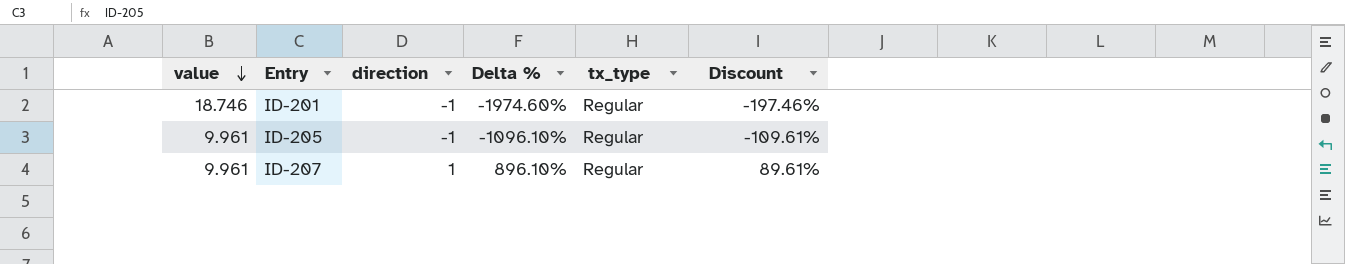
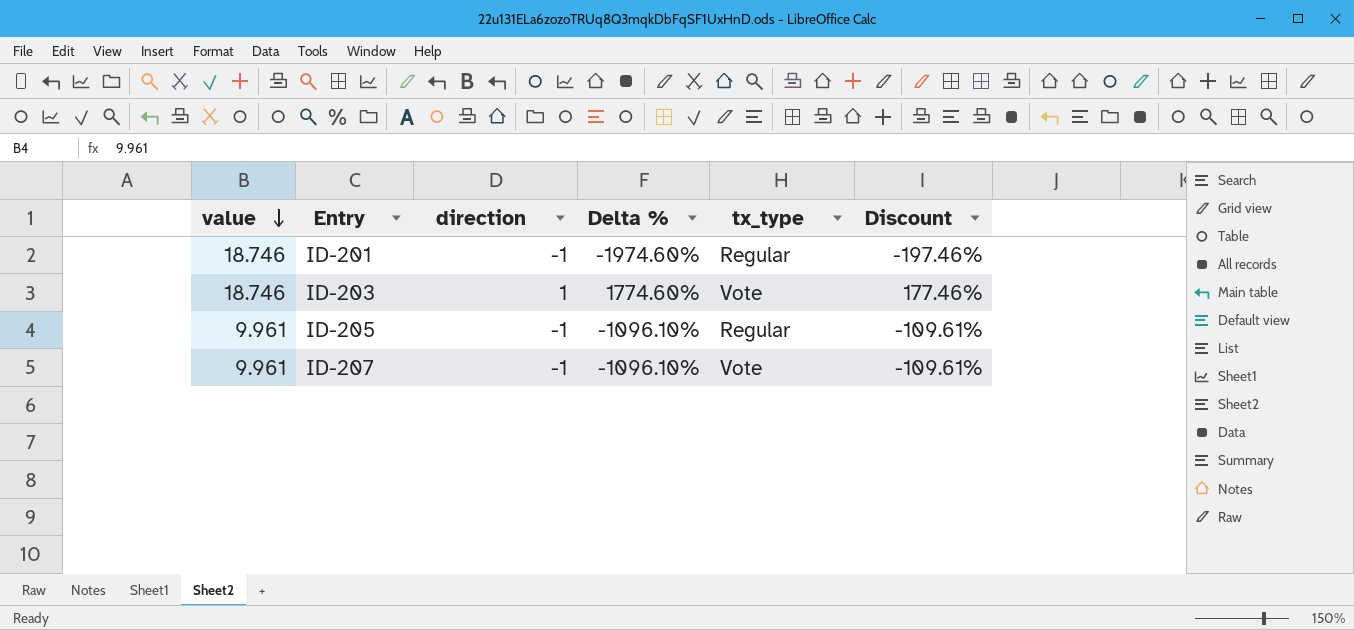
row ID-203: none -> 18.746 | 1 | 1774.60% | Vote | 177.46%
ID-207 | direction: 1 -> -1
ID-207 | Delta %: 896.10% -> -1096.10%
ID-207 | tx_type: Regular -> Vote
ID-207 | Discount: 89.61% -> -109.61%

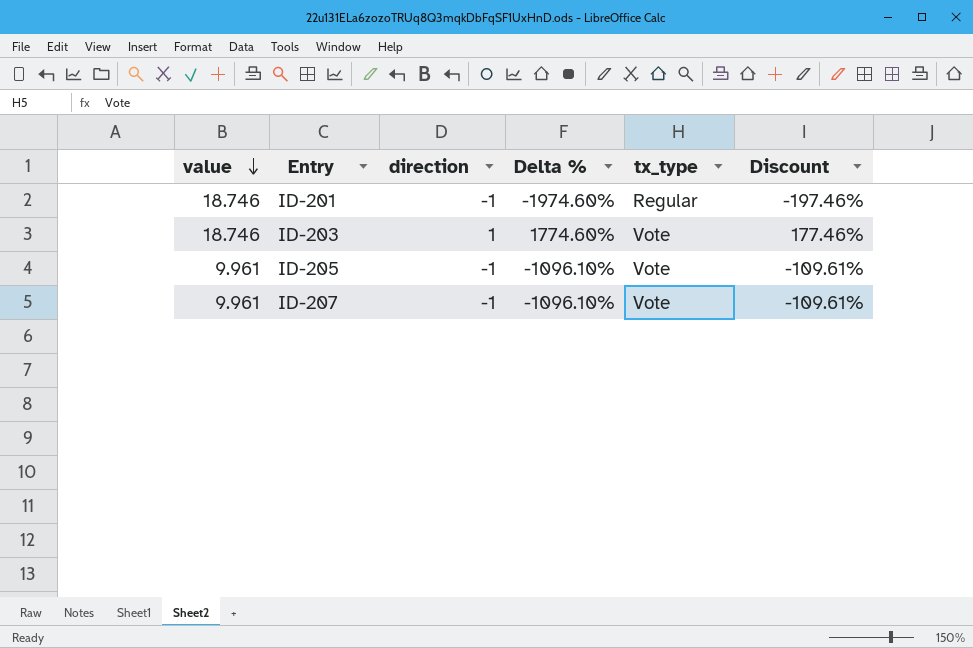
ID-205 | tx_type: Regular -> Vote

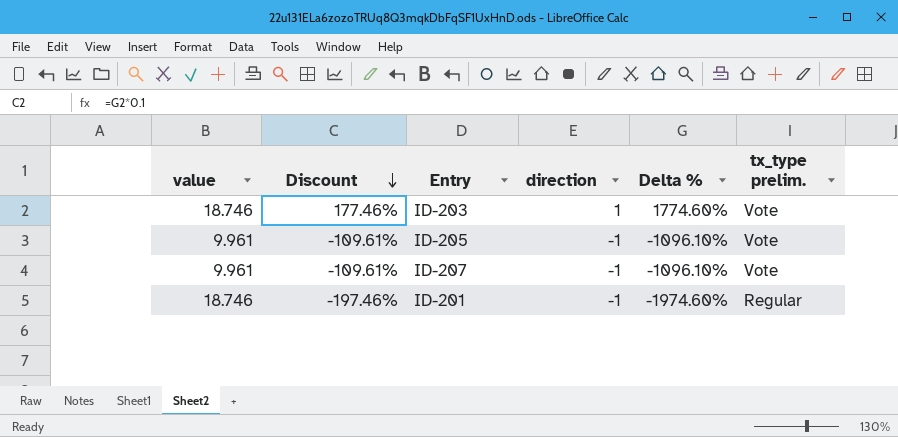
row order: value descending -> Discount descending
column Discount | position: 6 -> 2
column name: tx_type -> tx_type prelim.

